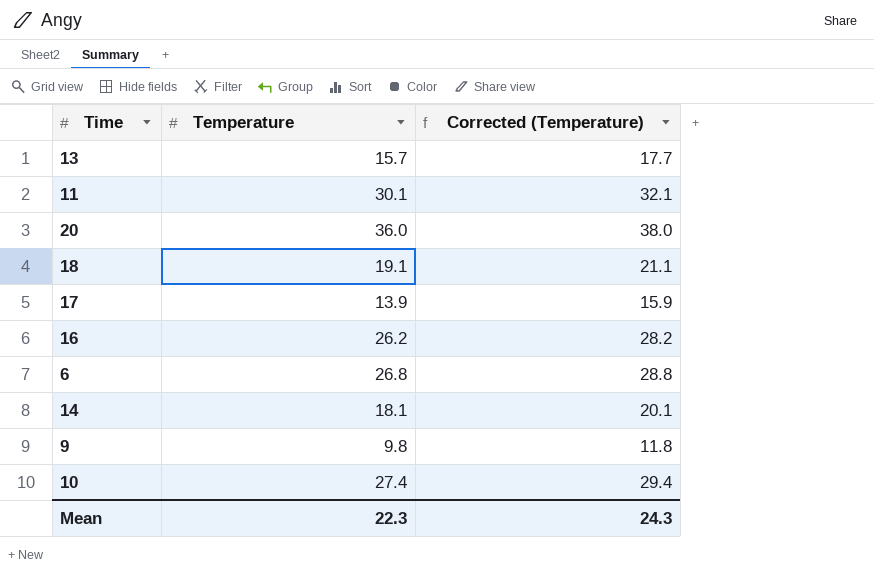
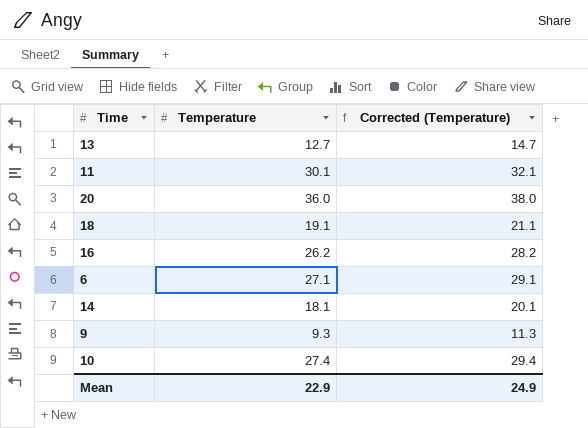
row 17: 13.9 | 15.9 -> none
13 | Temperature: 15.7 -> 12.7
13 | Corrected (Temperature): 17.7 -> 14.7
6 | Temperature: 26.8 -> 27.1
6 | Corrected (Temperature): 28.8 -> 29.1
9 | Temperature: 9.8 -> 9.3
9 | Corrected (Temperature): 11.8 -> 11.3
Mean | Temperature: 22.3 -> 22.9
Mean | Corrected (Temperature): 24.3 -> 24.9

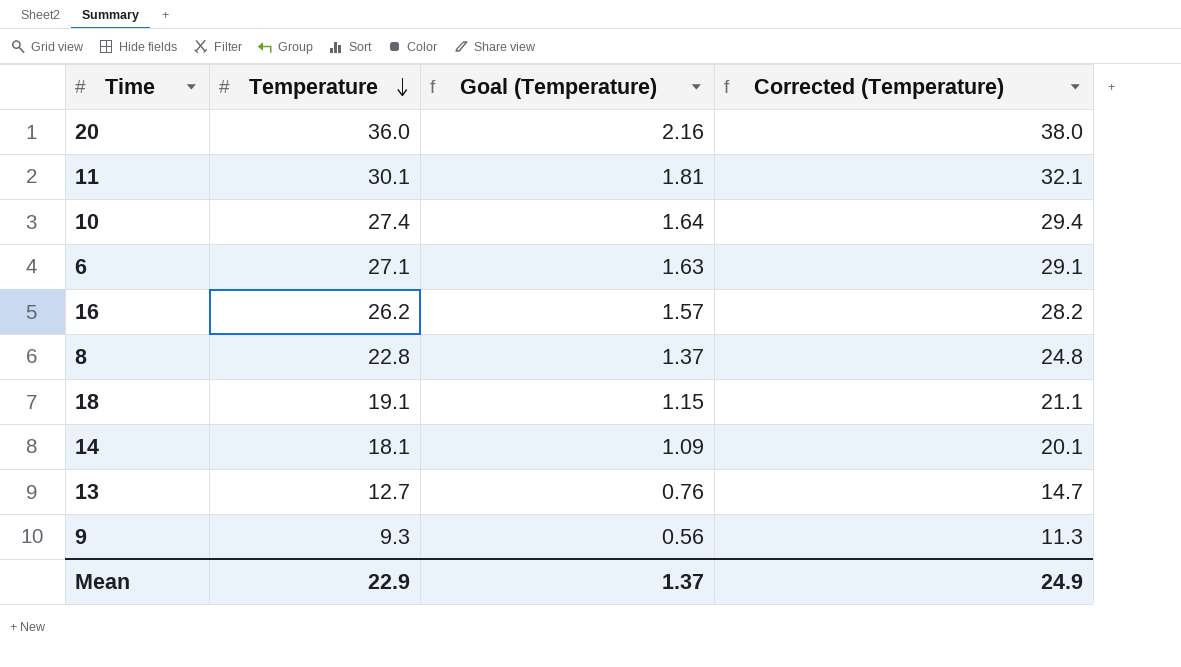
row order: none -> Temperature descending
column Goal (Temperature) | formula: none -> [Temperature] * 0.06
row 8: none -> 22.8 | 1.37 | 24.8

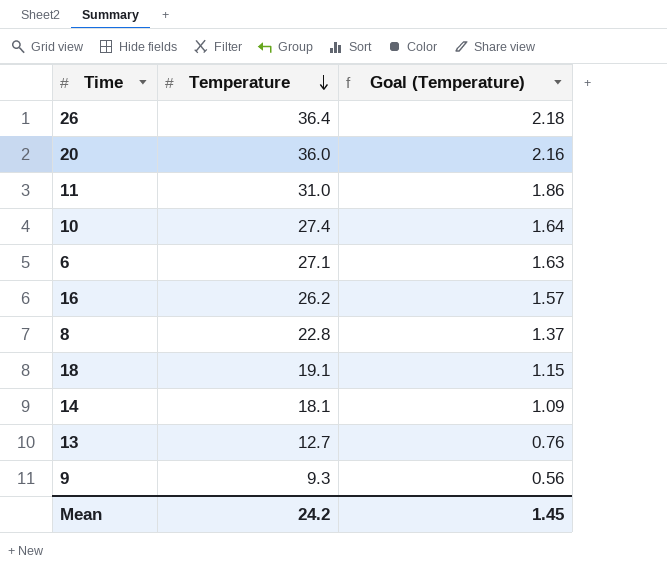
column Corrected (Temperature) | formula: [Temperature] + 2 -> none
row 26: none -> 36.4 | 2.18
11 | Temperature: 30.1 -> 31.0
11 | Goal (Temperature): 1.81 -> 1.86
Mean | Temperature: 22.9 -> 24.2
Mean | Goal (Temperature): 1.37 -> 1.45

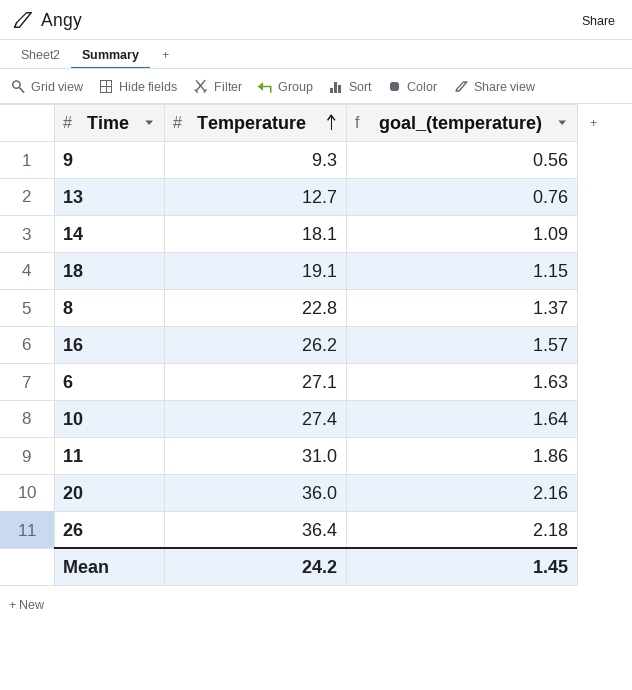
row order: Temperature descending -> Temperature ascending
column name: Goal (Temperature) -> goal_(temperature)

